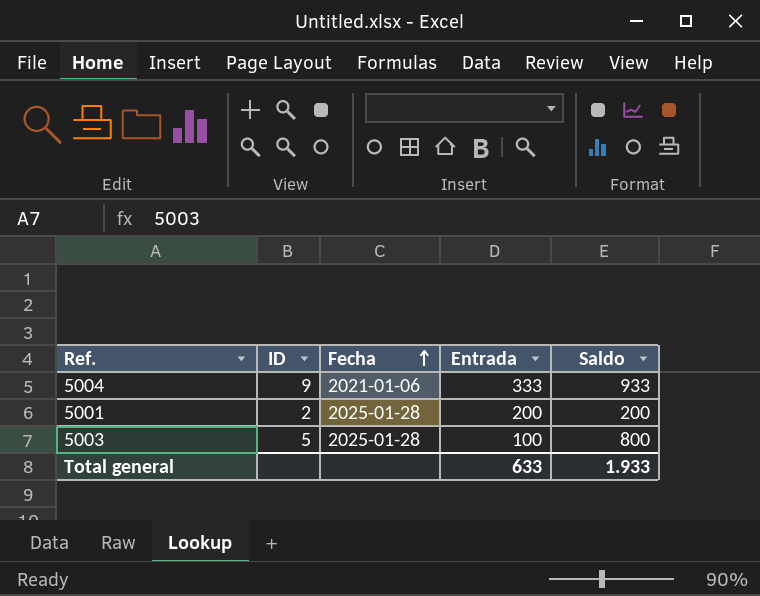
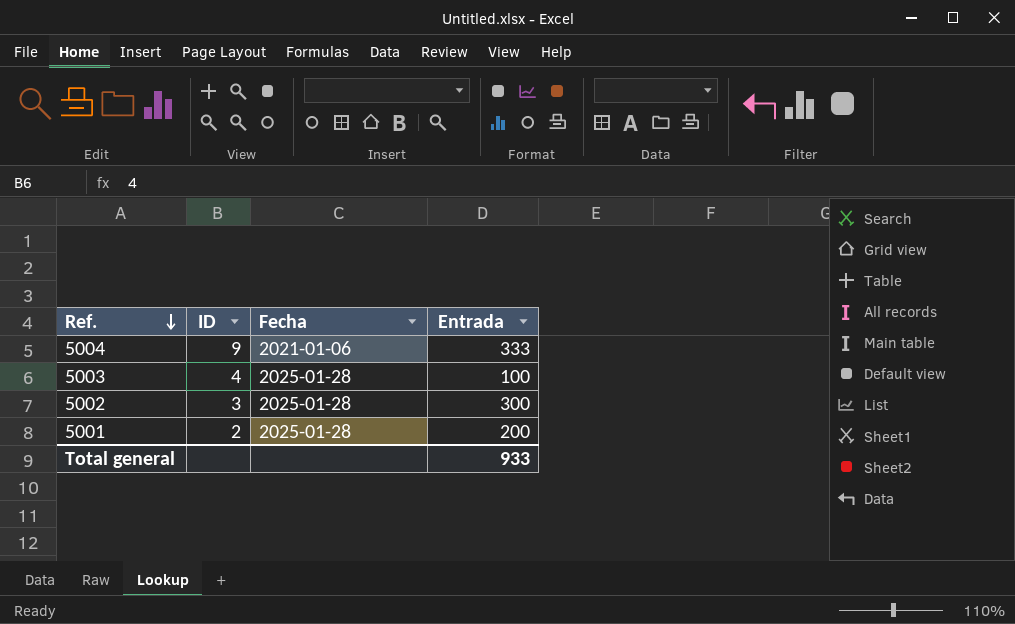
row order: Fecha ascending -> Ref. descending
column Saldo | position: 5 -> none
5003 | ID: 5 -> 4
row 5002: none -> 3 | 2025-01-28 | 300
Total general | Entrada: 633 -> 933

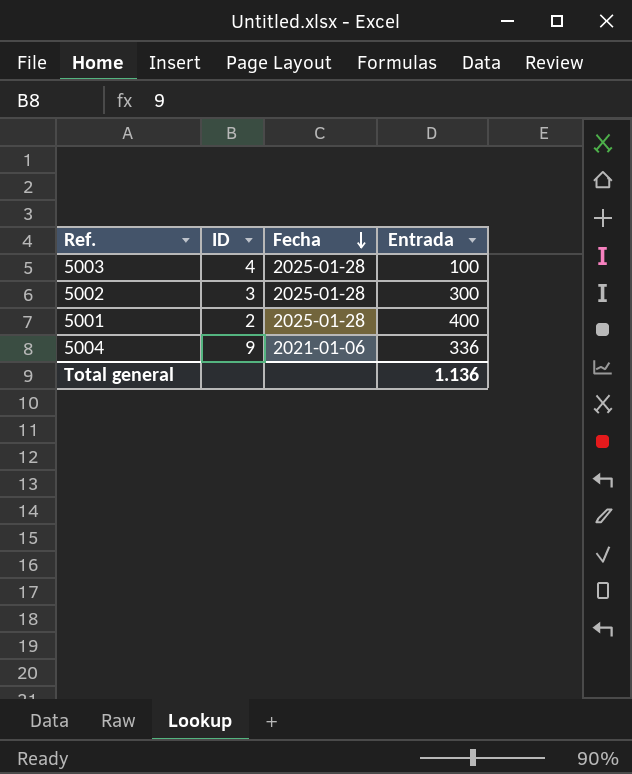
row order: Ref. descending -> Fecha descending
5001 | Entrada: 200 -> 400
5004 | Entrada: 333 -> 336
Total general | Entrada: 933 -> 1.136

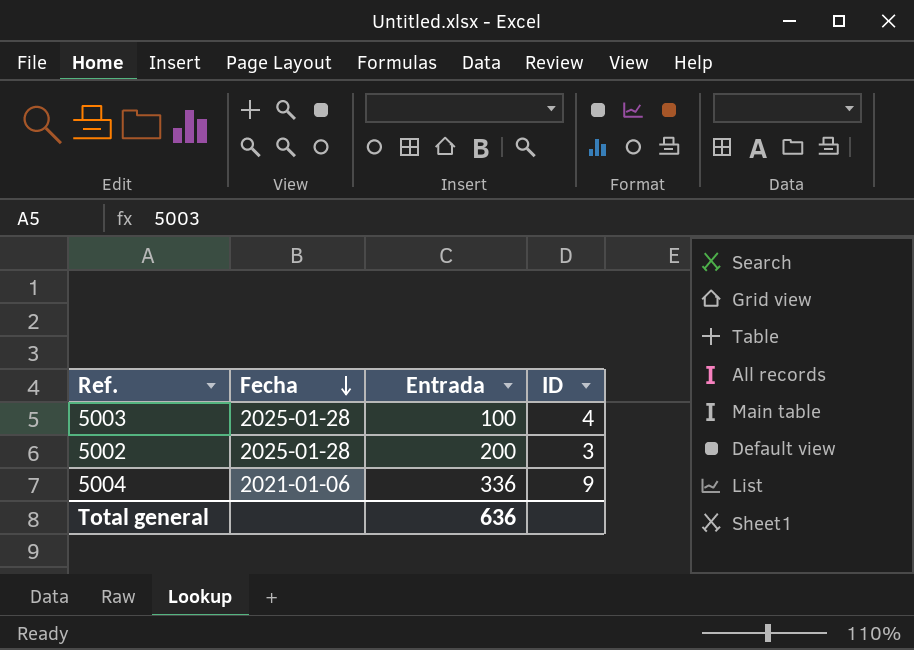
column ID | position: 2 -> 4
row 5001: 2 | 2025-01-28 | 400 -> none
5002 | Entrada: 300 -> 200
Total general | Entrada: 1.136 -> 636

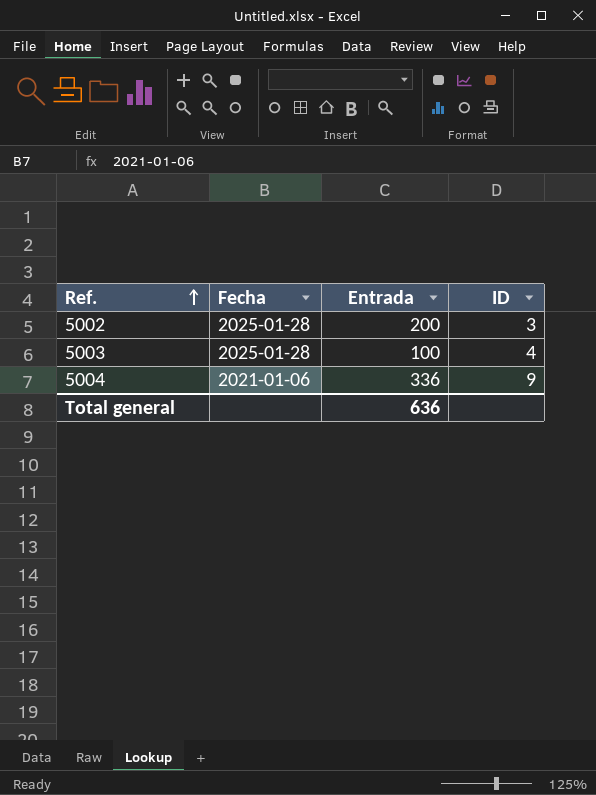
row order: Fecha descending -> Ref. ascending

